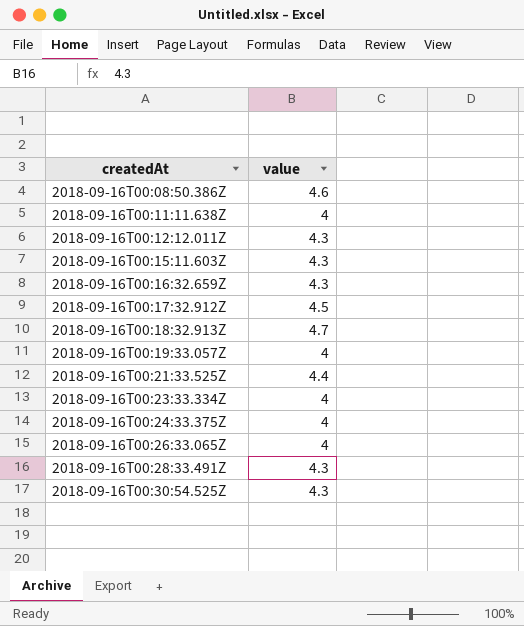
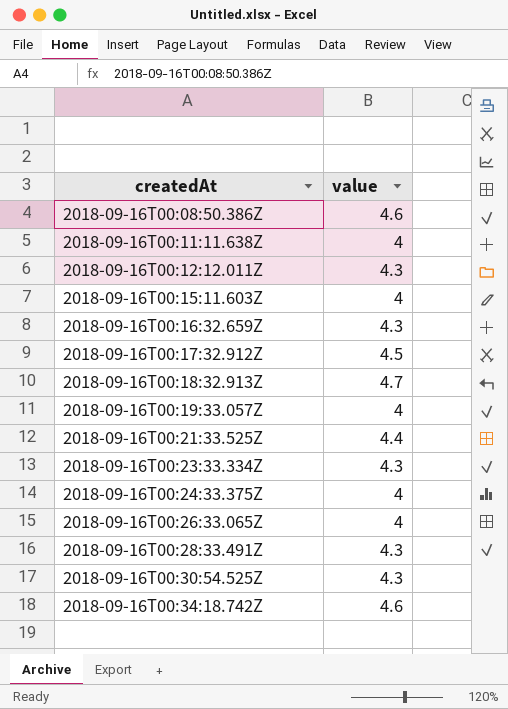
2018-09-16T00:15:11.603Z | value: 4.3 -> 4
2018-09-16T00:23:33.334Z | value: 4 -> 4.3
row 2018-09-16T00:34:18.742Z: none -> 4.6

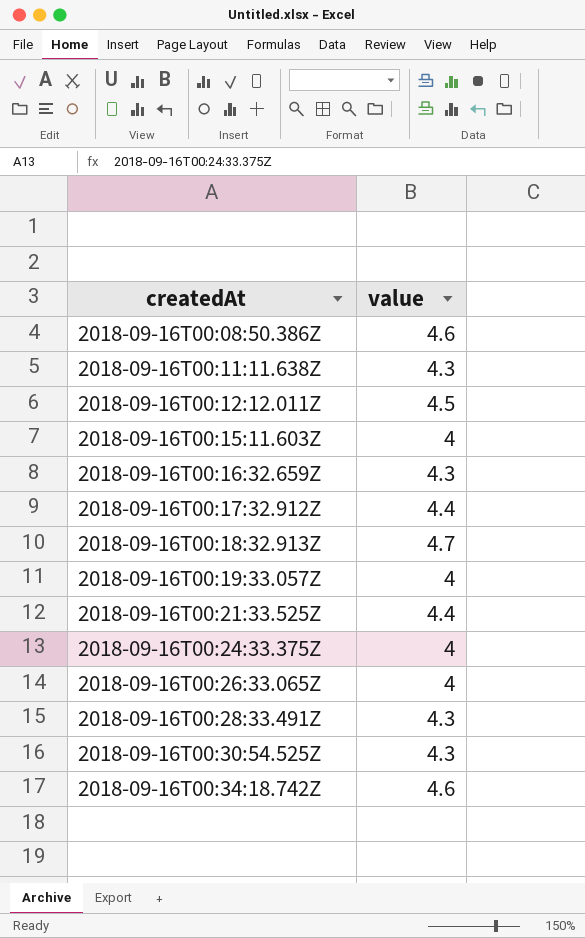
row 2018-09-16T00:23:33.334Z: 4.3 -> none
2018-09-16T00:11:11.638Z | value: 4 -> 4.3
2018-09-16T00:12:12.011Z | value: 4.3 -> 4.5
2018-09-16T00:17:32.912Z | value: 4.5 -> 4.4

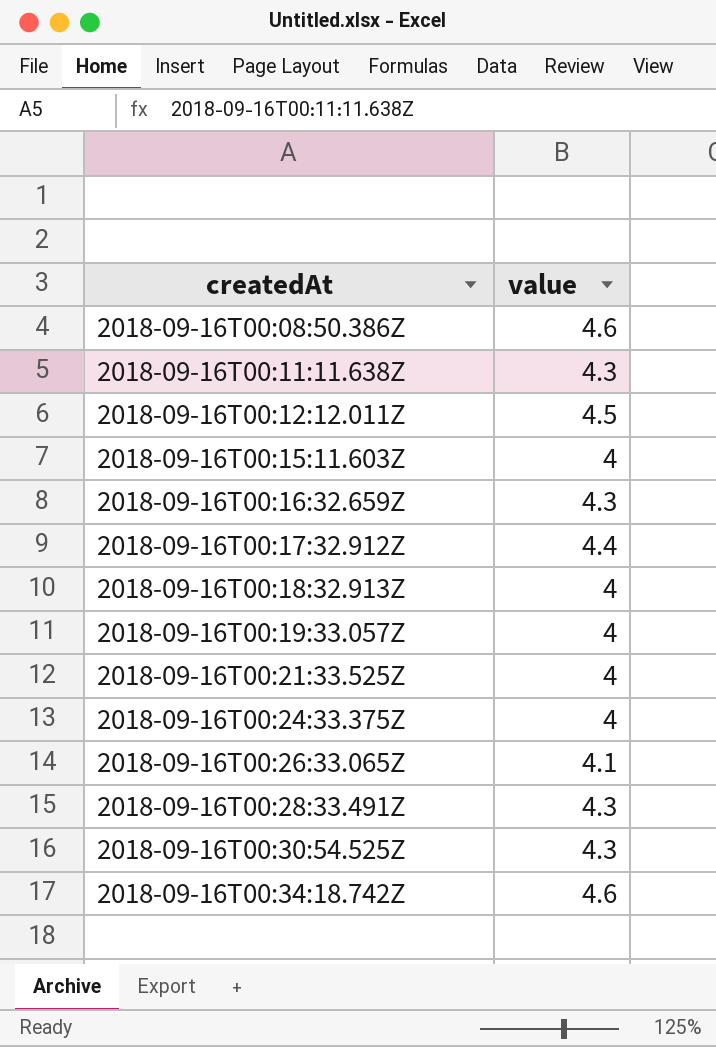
2018-09-16T00:18:32.913Z | value: 4.7 -> 4
2018-09-16T00:21:33.525Z | value: 4.4 -> 4
2018-09-16T00:26:33.065Z | value: 4 -> 4.1

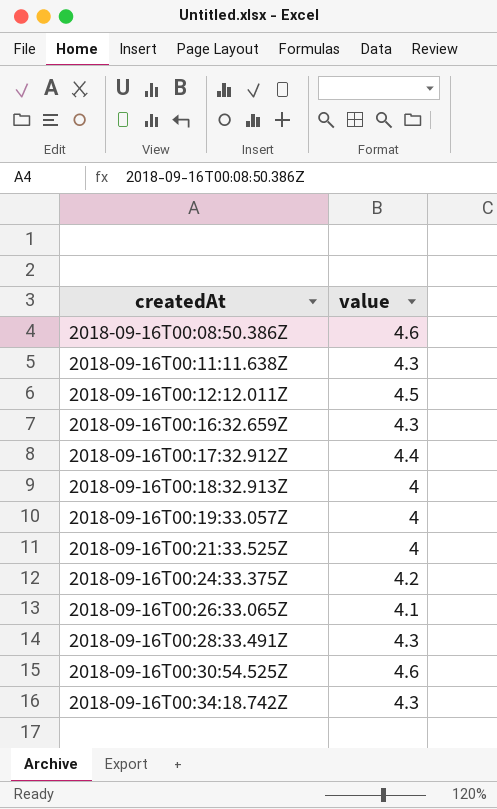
row 2018-09-16T00:15:11.603Z: 4 -> none
2018-09-16T00:24:33.375Z | value: 4 -> 4.2
2018-09-16T00:30:54.525Z | value: 4.3 -> 4.6
2018-09-16T00:34:18.742Z | value: 4.6 -> 4.3

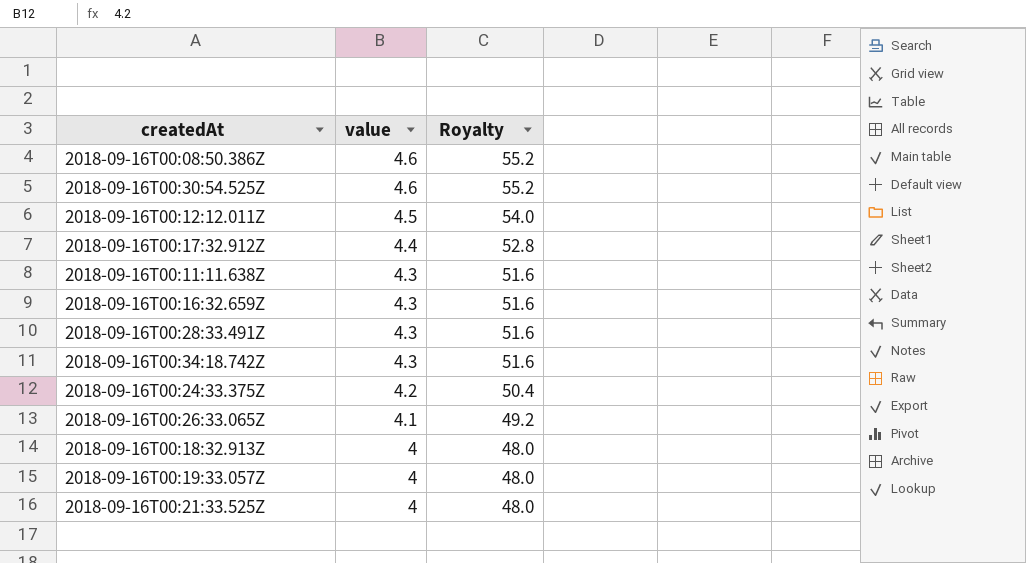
row order: createdAt ascending -> value descending
column Royalty | formula: none -> [value] * 12

